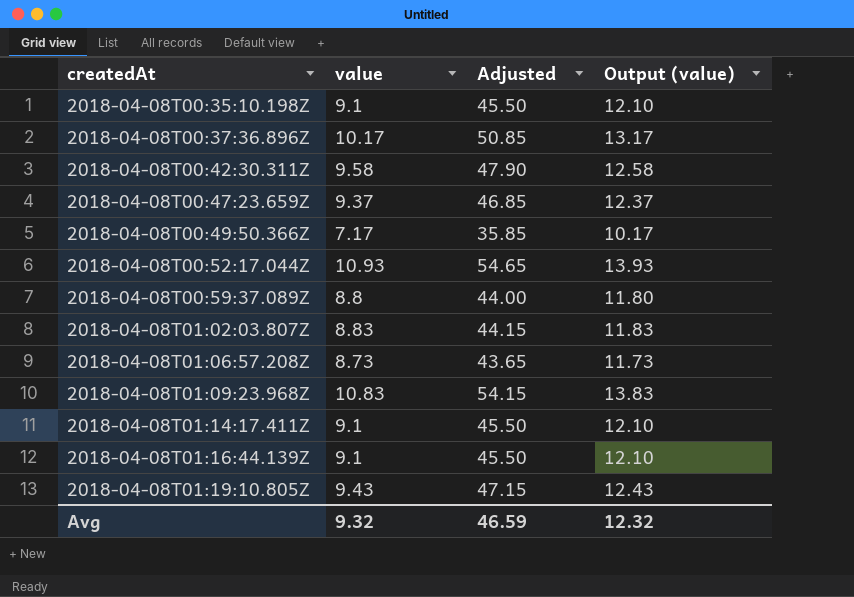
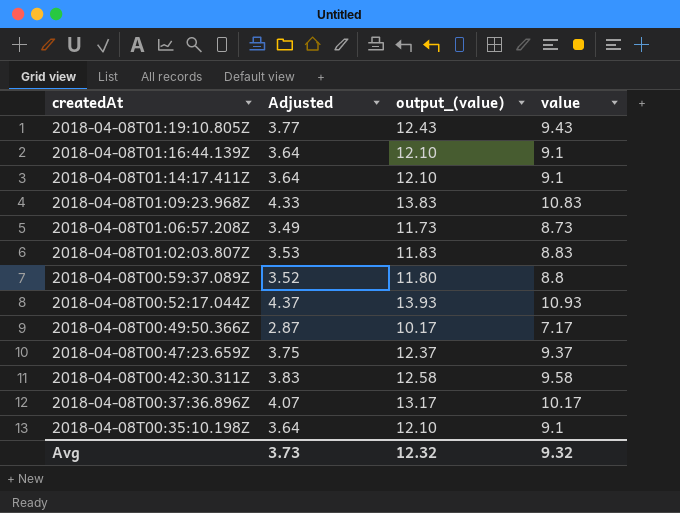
row order: createdAt ascending -> createdAt descending
column Adjusted | formula: [value] * 5 -> [value] * 0.4
column name: Output (value) -> output_(value)
column value | position: 2 -> 4
Avg | Adjusted: 46.59 -> 3.73

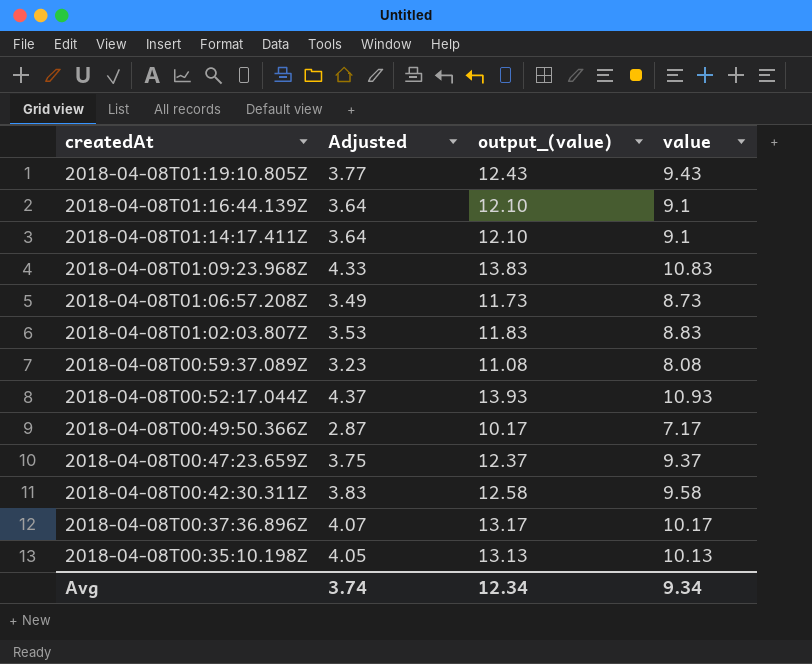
2018-04-08T00:59:37.089Z | Adjusted: 3.52 -> 3.23
2018-04-08T00:59:37.089Z | output_(value): 11.80 -> 11.08
2018-04-08T00:59:37.089Z | value: 8.8 -> 8.08
2018-04-08T00:35:10.198Z | Adjusted: 3.64 -> 4.05
2018-04-08T00:35:10.198Z | output_(value): 12.10 -> 13.13
2018-04-08T00:35:10.198Z | value: 9.1 -> 10.13
Avg | Adjusted: 3.73 -> 3.74
Avg | output_(value): 12.32 -> 12.34
Avg | value: 9.32 -> 9.34

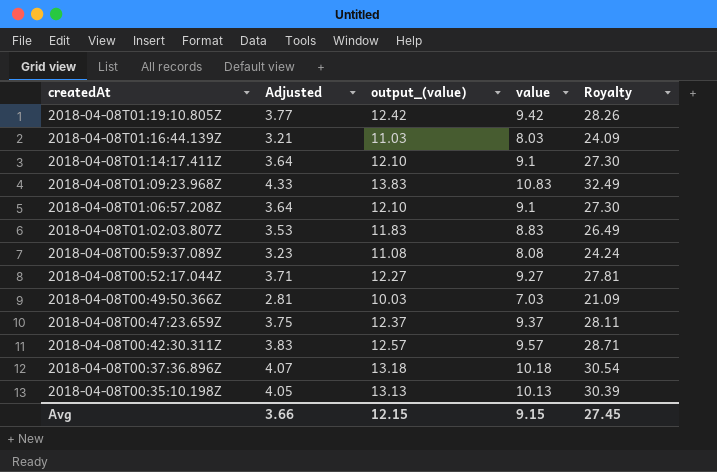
column Royalty | formula: none -> [value] * 3
2018-04-08T01:19:10.805Z | output_(value): 12.43 -> 12.42
2018-04-08T01:19:10.805Z | value: 9.43 -> 9.42
2018-04-08T01:16:44.139Z | Adjusted: 3.64 -> 3.21
2018-04-08T01:16:44.139Z | output_(value): 12.10 -> 11.03
2018-04-08T01:16:44.139Z | value: 9.1 -> 8.03
2018-04-08T01:06:57.208Z | Adjusted: 3.49 -> 3.64
2018-04-08T01:06:57.208Z | output_(value): 11.73 -> 12.10
2018-04-08T01:06:57.208Z | value: 8.73 -> 9.1
2018-04-08T00:52:17.044Z | Adjusted: 4.37 -> 3.71
2018-04-08T00:52:17.044Z | output_(value): 13.93 -> 12.27
2018-04-08T00:52:17.044Z | value: 10.93 -> 9.27
2018-04-08T00:49:50.366Z | Adjusted: 2.87 -> 2.81
2018-04-08T00:49:50.366Z | output_(value): 10.17 -> 10.03
2018-04-08T00:49:50.366Z | value: 7.17 -> 7.03
2018-04-08T00:42:30.311Z | output_(value): 12.58 -> 12.57
2018-04-08T00:42:30.311Z | value: 9.58 -> 9.57
2018-04-08T00:37:36.896Z | output_(value): 13.17 -> 13.18
2018-04-08T00:37:36.896Z | value: 10.17 -> 10.18
Avg | Adjusted: 3.74 -> 3.66
Avg | output_(value): 12.34 -> 12.15
Avg | value: 9.34 -> 9.15

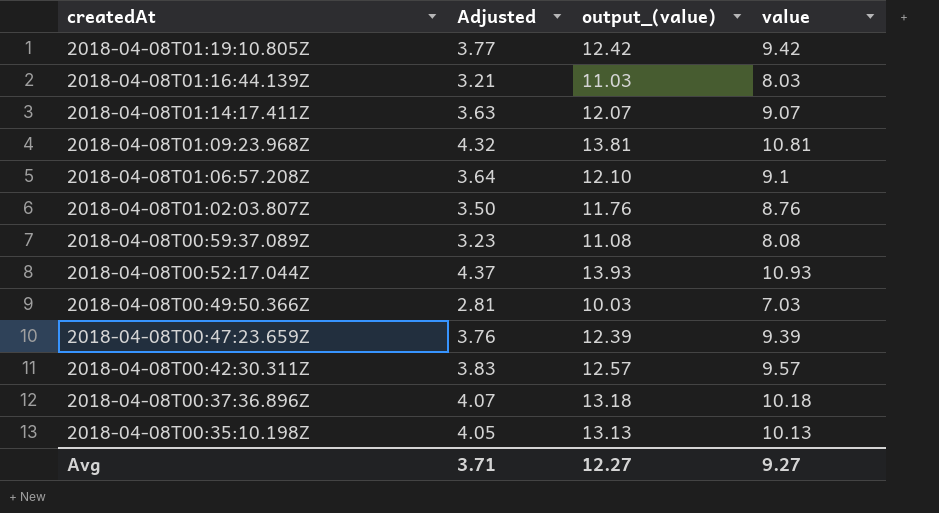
column Royalty | formula: [value] * 3 -> none
2018-04-08T01:14:17.411Z | Adjusted: 3.64 -> 3.63
2018-04-08T01:14:17.411Z | output_(value): 12.10 -> 12.07
2018-04-08T01:14:17.411Z | value: 9.1 -> 9.07
2018-04-08T01:09:23.968Z | Adjusted: 4.33 -> 4.32
2018-04-08T01:09:23.968Z | output_(value): 13.83 -> 13.81
2018-04-08T01:09:23.968Z | value: 10.83 -> 10.81
2018-04-08T01:02:03.807Z | Adjusted: 3.53 -> 3.50
2018-04-08T01:02:03.807Z | output_(value): 11.83 -> 11.76
2018-04-08T01:02:03.807Z | value: 8.83 -> 8.76
2018-04-08T00:52:17.044Z | Adjusted: 3.71 -> 4.37
2018-04-08T00:52:17.044Z | output_(value): 12.27 -> 13.93
2018-04-08T00:52:17.044Z | value: 9.27 -> 10.93
2018-04-08T00:47:23.659Z | Adjusted: 3.75 -> 3.76
2018-04-08T00:47:23.659Z | output_(value): 12.37 -> 12.39
2018-04-08T00:47:23.659Z | value: 9.37 -> 9.39
Avg | Adjusted: 3.66 -> 3.71
Avg | output_(value): 12.15 -> 12.27
Avg | value: 9.15 -> 9.27

